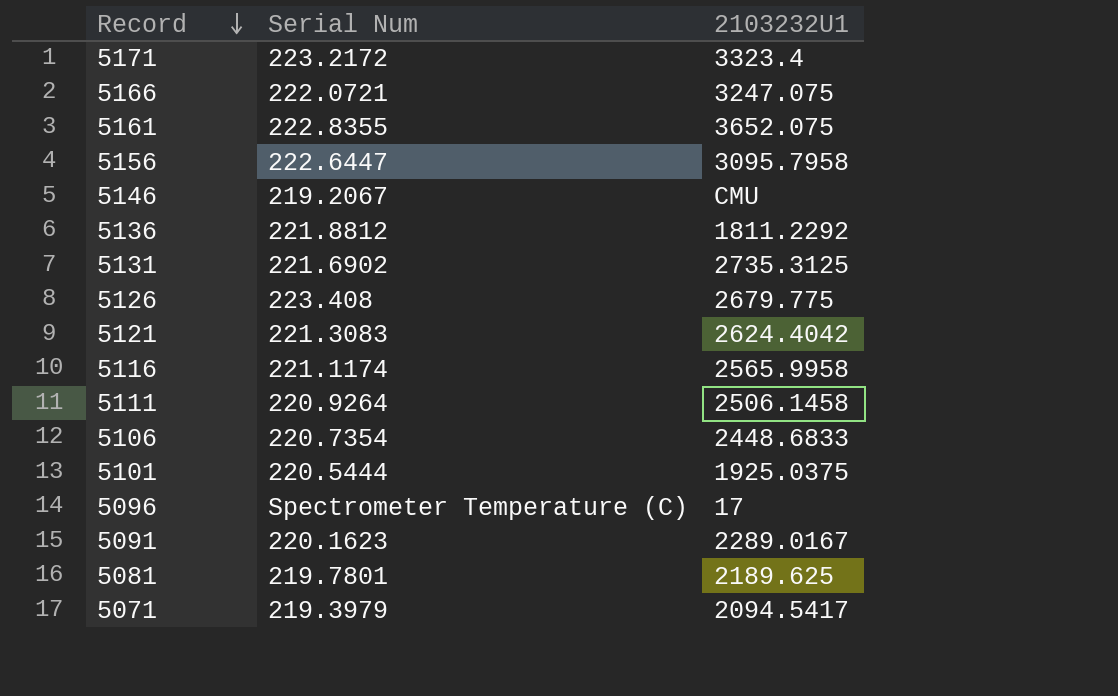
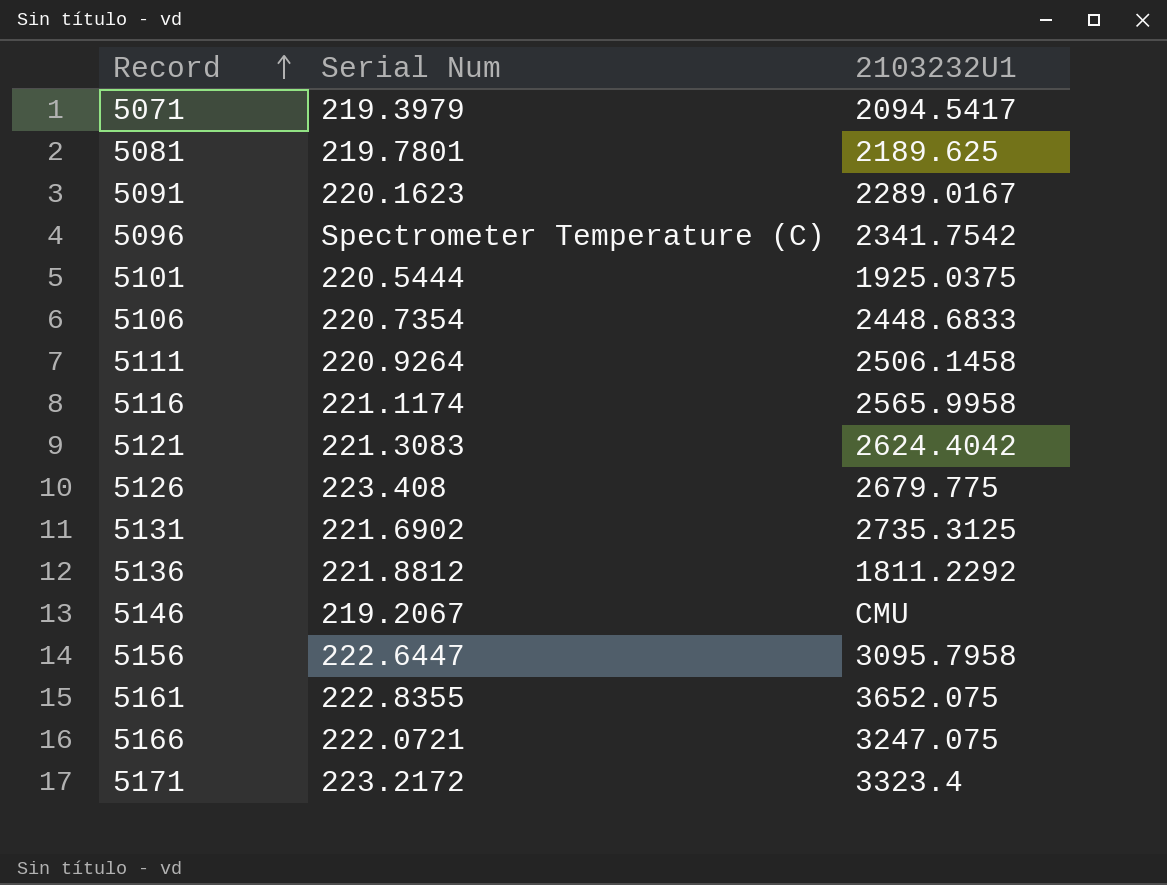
row order: Record descending -> Record ascending
5096 | 2103232U1: 17 -> 2341.7542

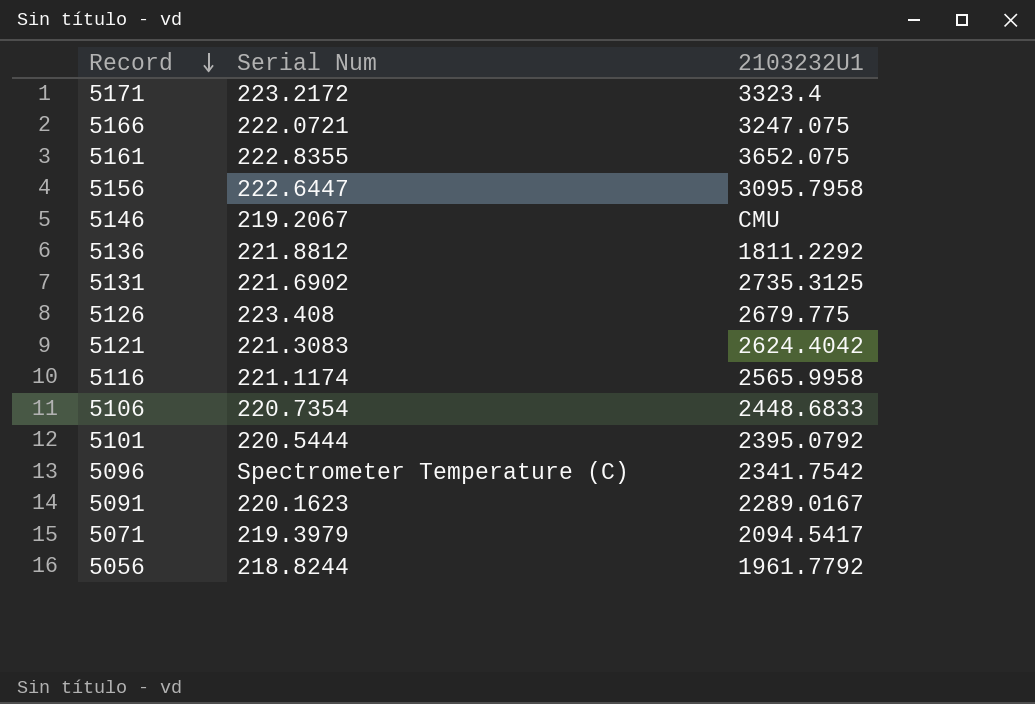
row order: Record ascending -> Record descending
row 5081: 219.7801 | 2189.625 -> none
row 5111: 220.9264 | 2506.1458 -> none
5101 | 2103232U1: 1925.0375 -> 2395.0792
row 5056: none -> 218.8244 | 1961.7792

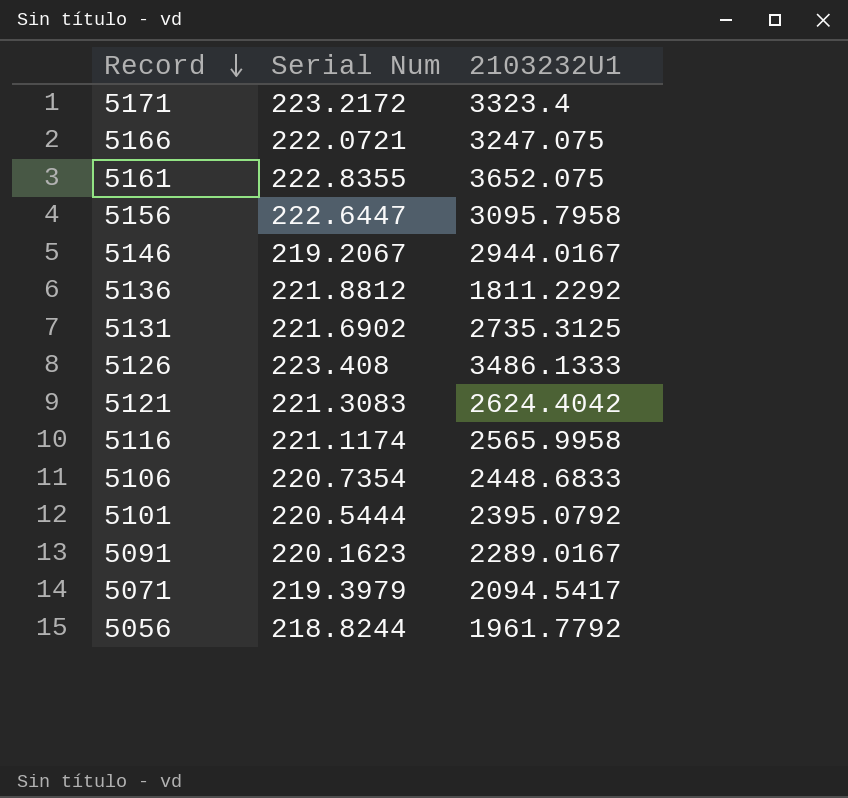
row 5096: Spectrometer Temperature (C) | 2341.7542 -> none
5146 | 2103232U1: CMU -> 2944.0167
5126 | 2103232U1: 2679.775 -> 3486.1333

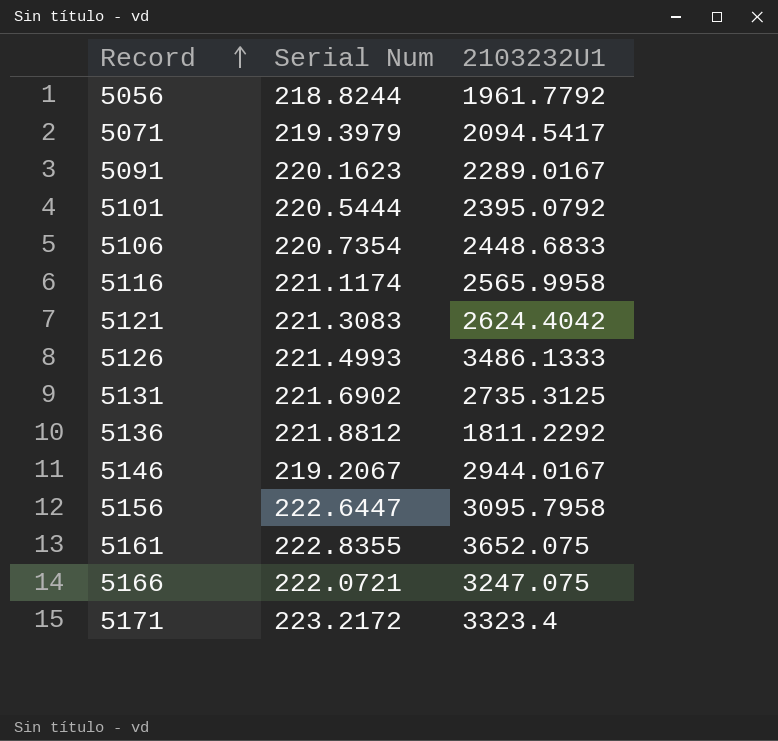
row order: Record descending -> Record ascending
5126 | Serial Num: 223.408 -> 221.4993

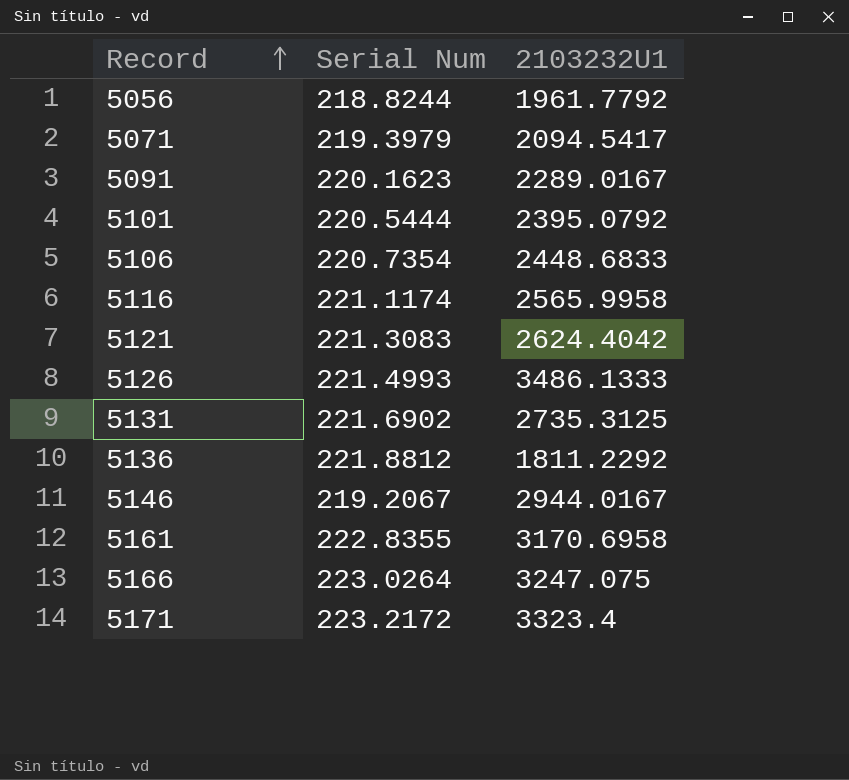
row 5156: 222.6447 | 3095.7958 -> none
5161 | 2103232U1: 3652.075 -> 3170.6958
5166 | Serial Num: 222.0721 -> 223.0264

